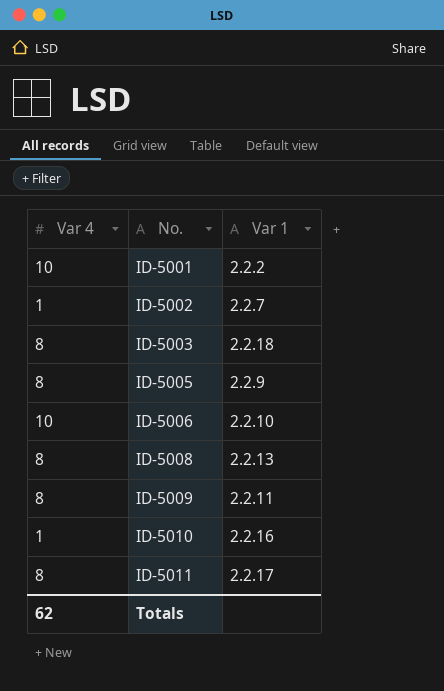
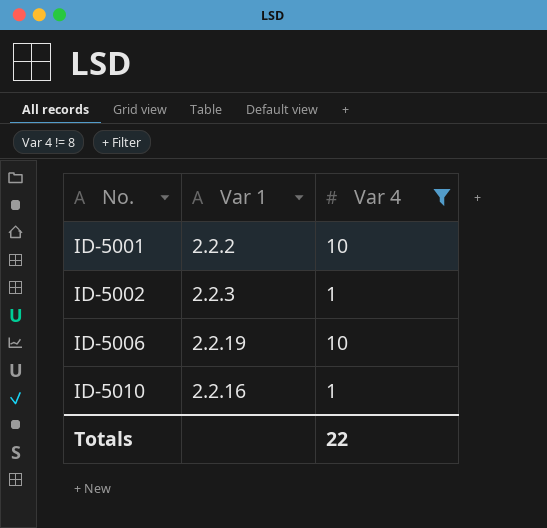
filter: none -> Var 4 != 8
column Var 4 | position: 1 -> 3
ID-5002 | Var 1: 2.2.7 -> 2.2.3
ID-5006 | Var 1: 2.2.10 -> 2.2.19
Totals | Var 4: 62 -> 22

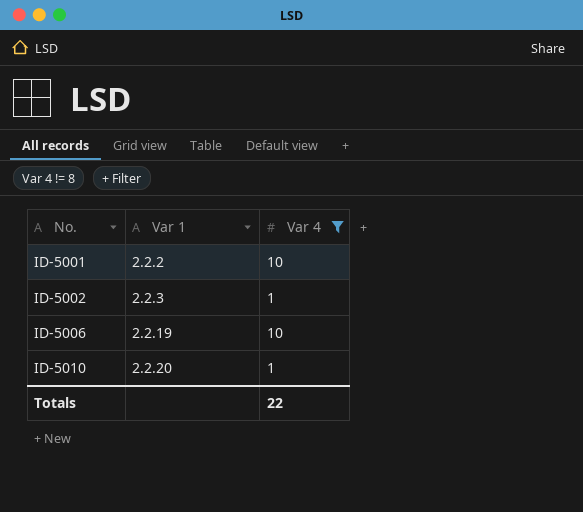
ID-5010 | Var 1: 2.2.16 -> 2.2.20

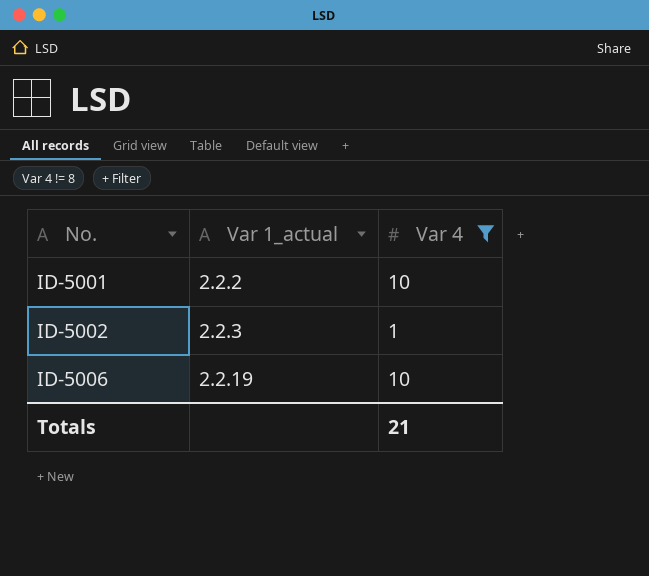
column name: Var 1 -> Var 1_actual
row ID-5010: 2.2.20 | 1 -> none
Totals | Var 4: 22 -> 21

